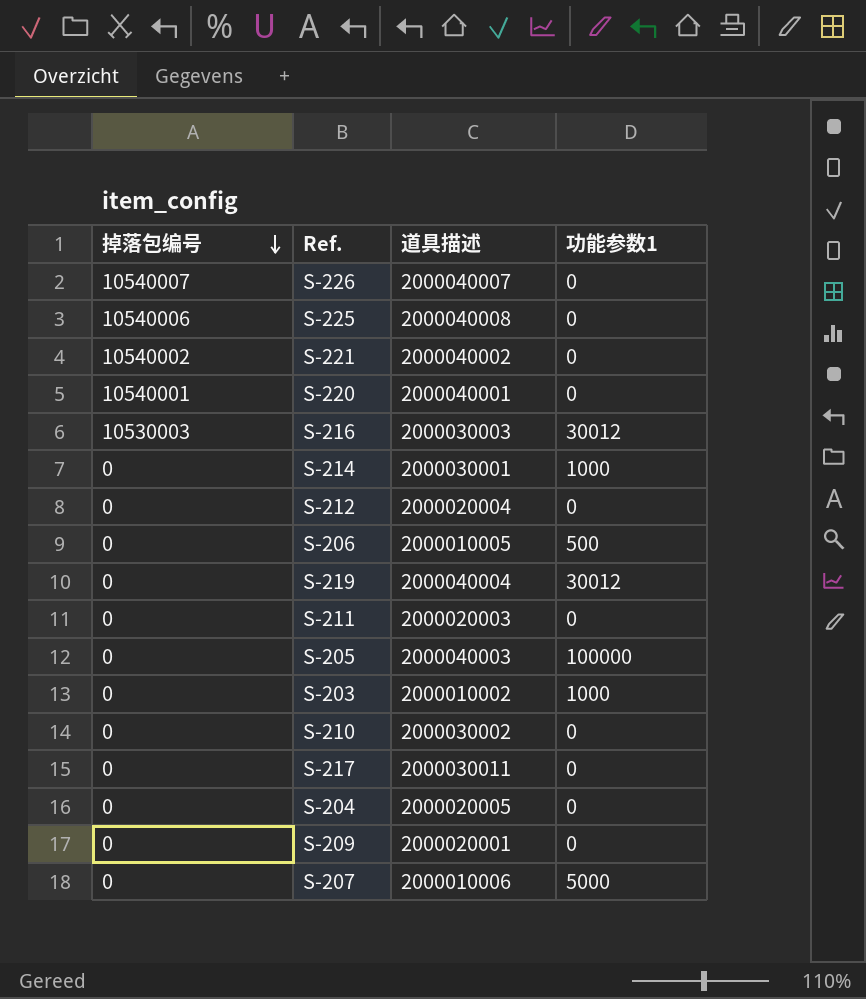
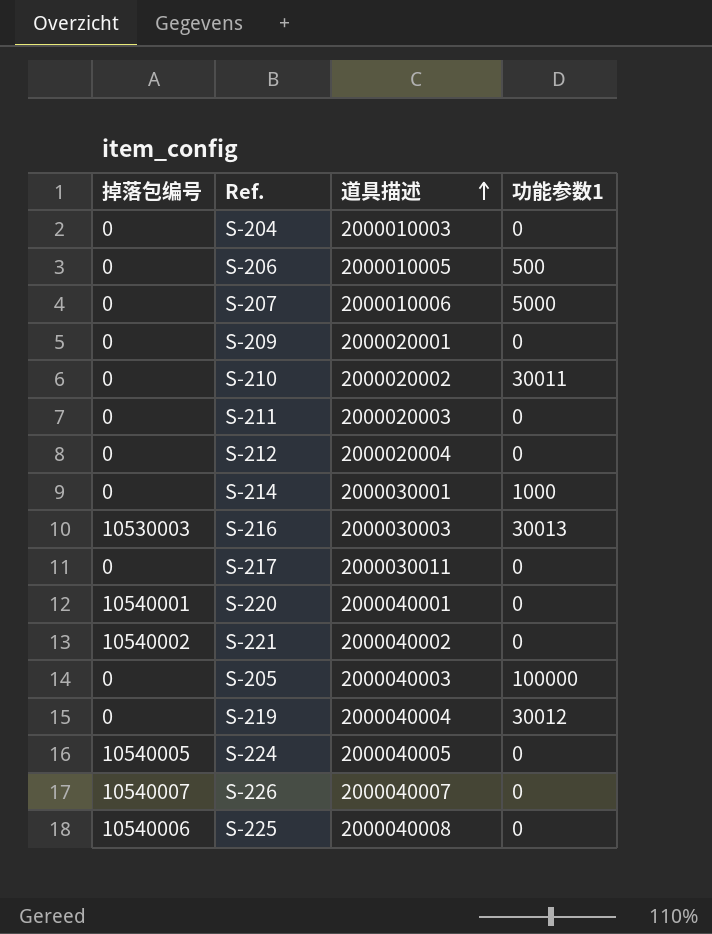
row order: 掉落包编号 descending -> 道具描述 ascending
row S-203: 0 | 2000010002 | 1000 -> none
S-204 | 道具描述: 2000020005 -> 2000010003
S-210 | 道具描述: 2000030002 -> 2000020002
S-210 | 功能参数1: 0 -> 30011
S-216 | 功能参数1: 30012 -> 30013
row S-224: none -> 10540005 | 2000040005 | 0

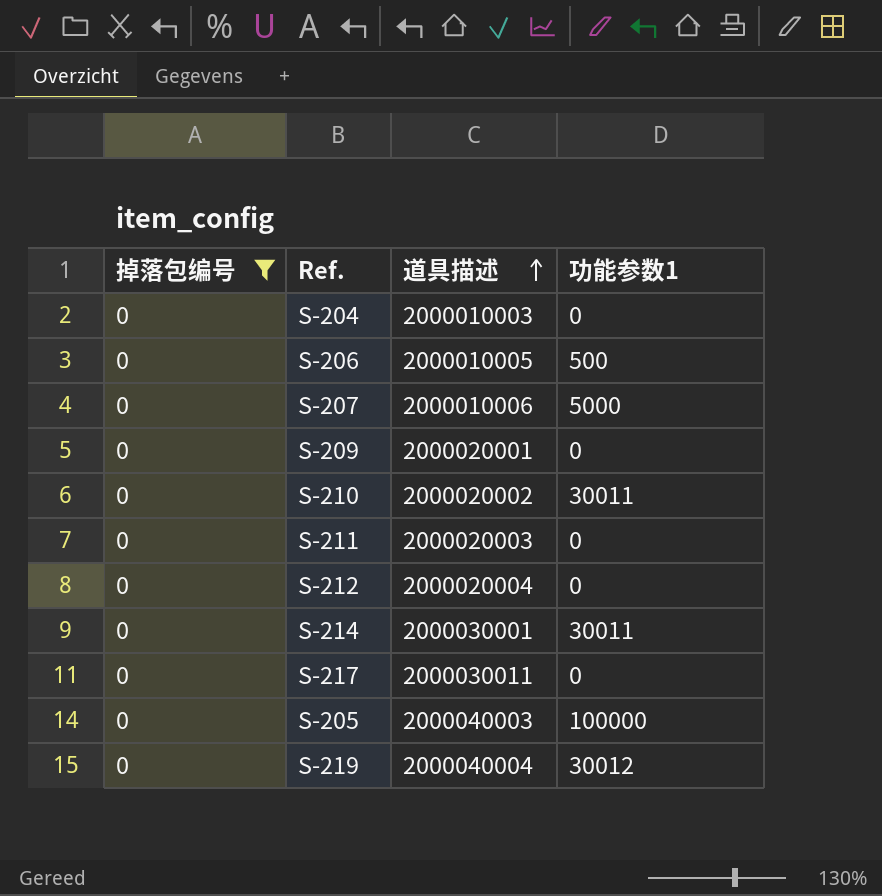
filter: none -> 掉落包编号 = 0
S-214 | 功能参数1: 1000 -> 30011

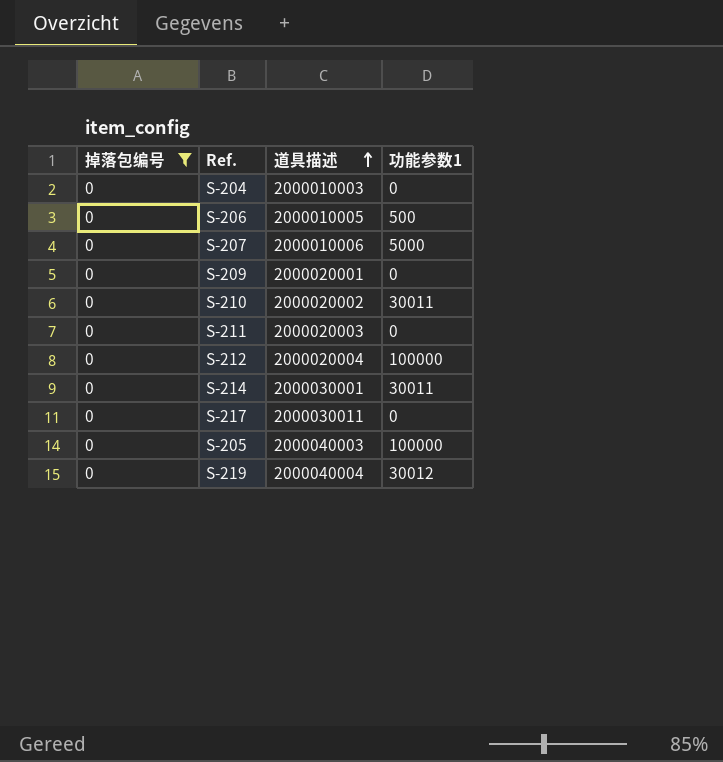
S-212 | 功能参数1: 0 -> 100000

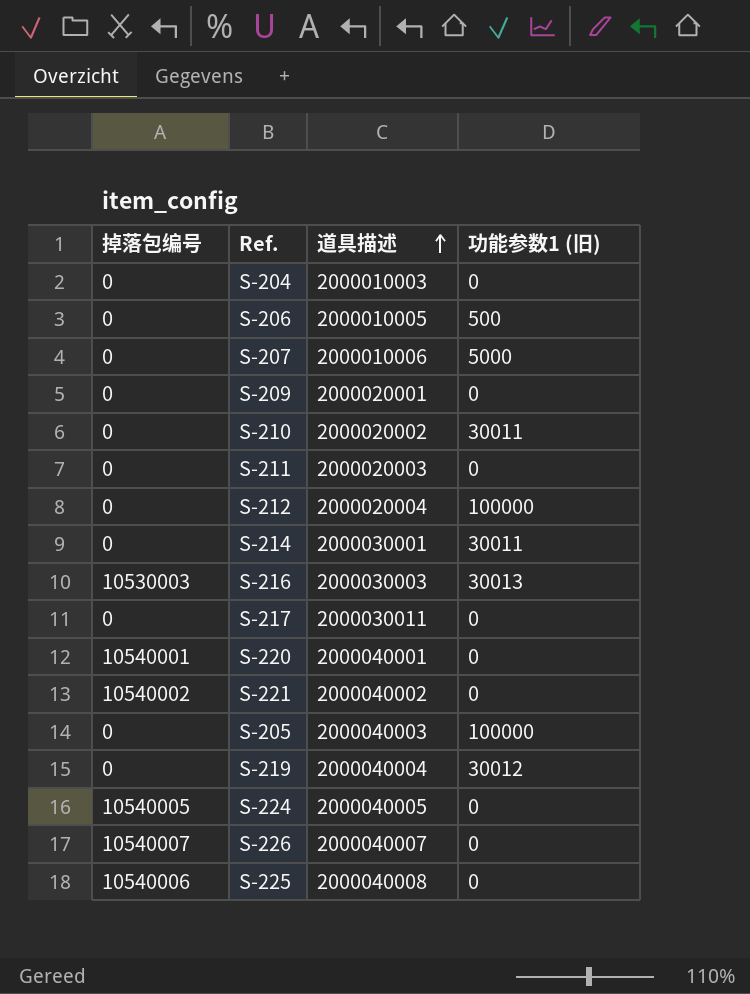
filter: 掉落包编号 = 0 -> none
column name: 功能参数1 -> 功能参数1 (旧)

